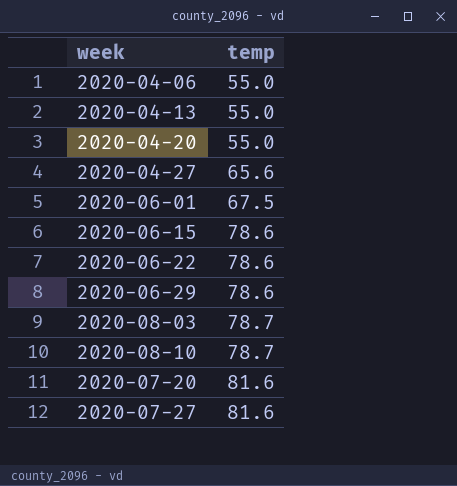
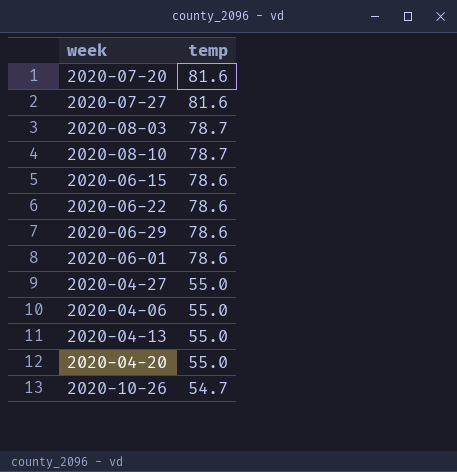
row order: temp ascending -> temp descending
2020-06-01 | temp: 67.5 -> 78.6
2020-04-27 | temp: 65.6 -> 55.0
row 2020-10-26: none -> 54.7

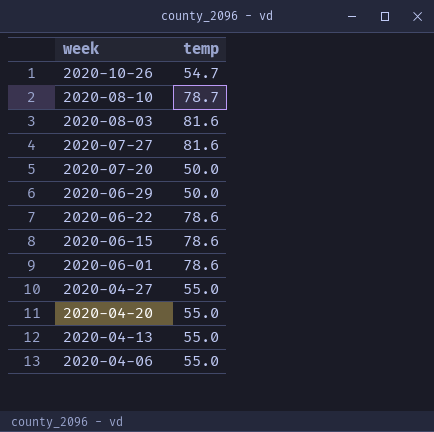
row order: temp descending -> week descending
2020-08-03 | temp: 78.7 -> 81.6
2020-07-20 | temp: 81.6 -> 50.0
2020-06-29 | temp: 78.6 -> 50.0

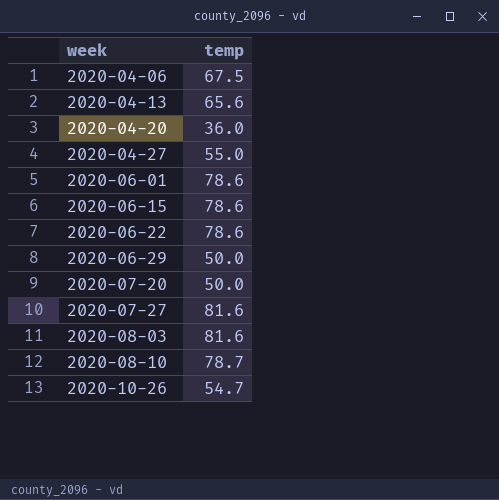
row order: week descending -> week ascending
2020-04-06 | temp: 55.0 -> 67.5
2020-04-13 | temp: 55.0 -> 65.6
2020-04-20 | temp: 55.0 -> 36.0

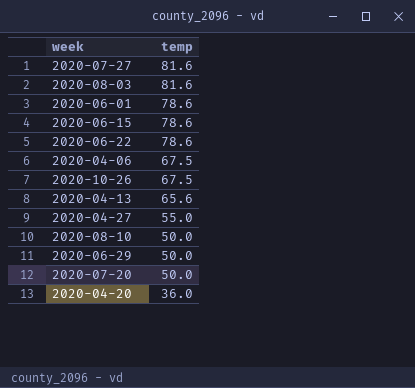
row order: week ascending -> temp descending
2020-10-26 | temp: 54.7 -> 67.5
2020-08-10 | temp: 78.7 -> 50.0

